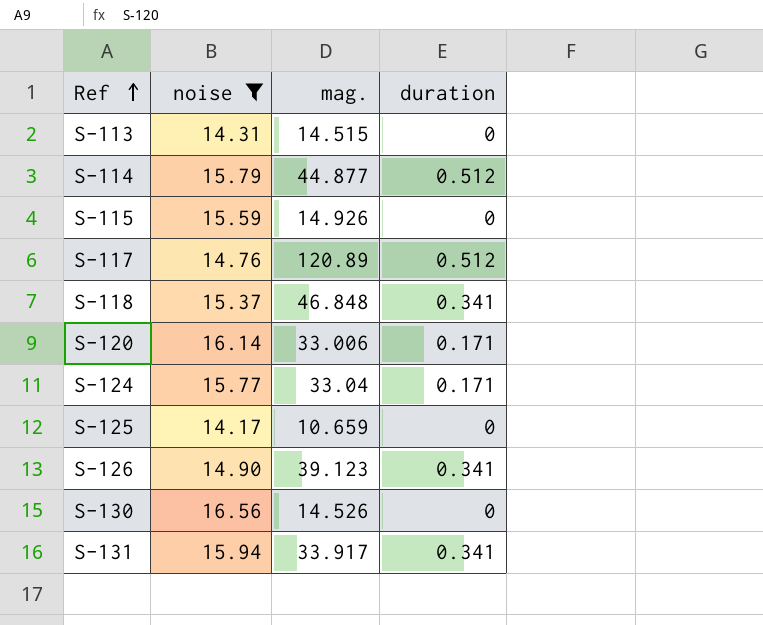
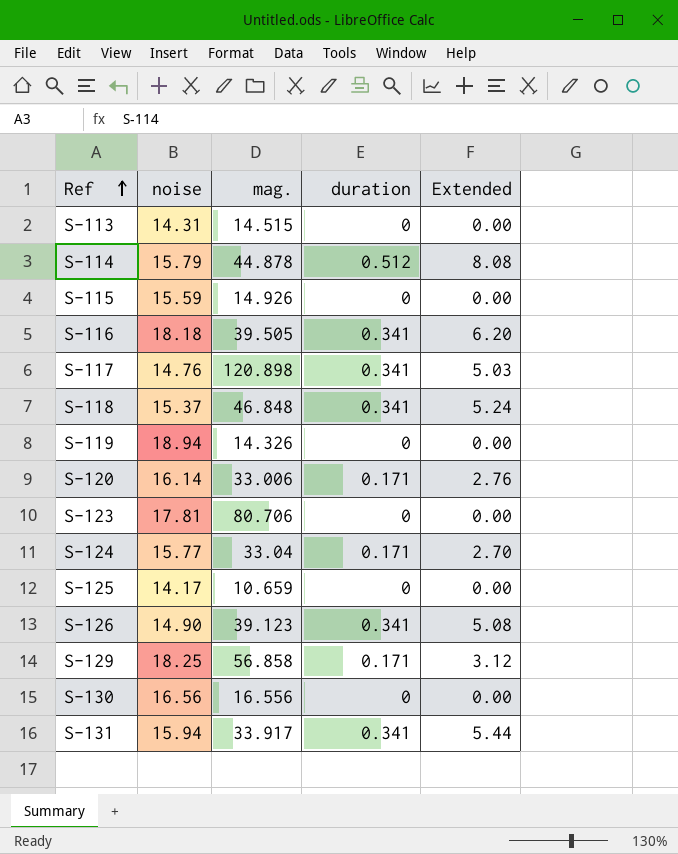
filter: noise <= 16.56 -> none
column Extended | formula: none -> [noise] * [duration]
S-114 | mag.: 44.877 -> 44.878
S-117 | mag.: 120.89 -> 120.898
S-117 | duration: 0.512 -> 0.341
S-130 | mag.: 14.526 -> 16.556

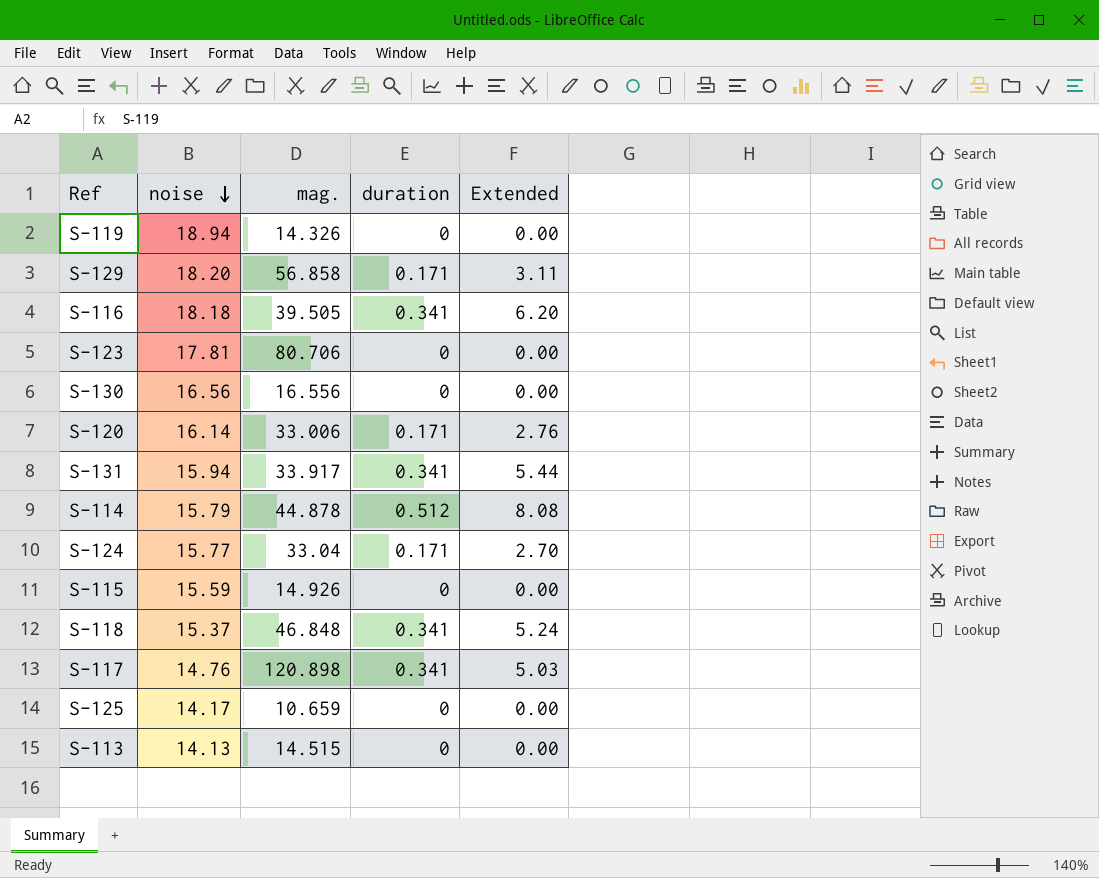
row order: Ref ascending -> noise descending
row S-126: 14.90 | 39.123 | 0.341 | 5.08 -> none
S-129 | noise: 18.25 -> 18.20
S-129 | Extended: 3.12 -> 3.11
S-113 | noise: 14.31 -> 14.13

